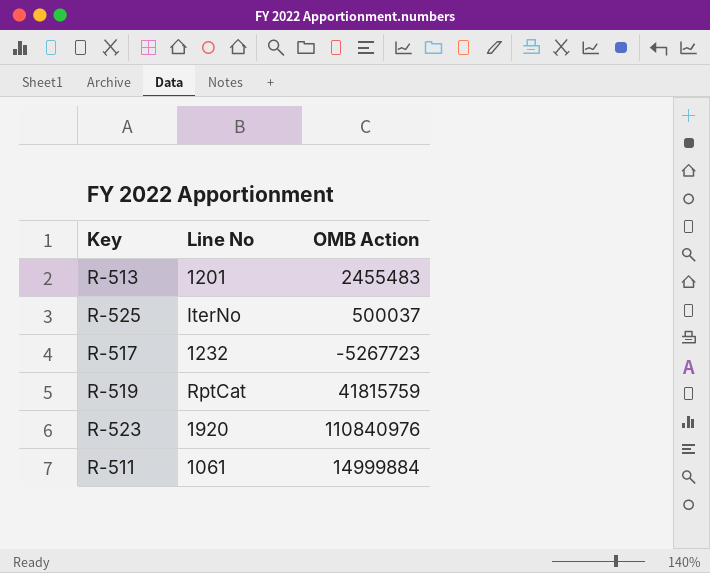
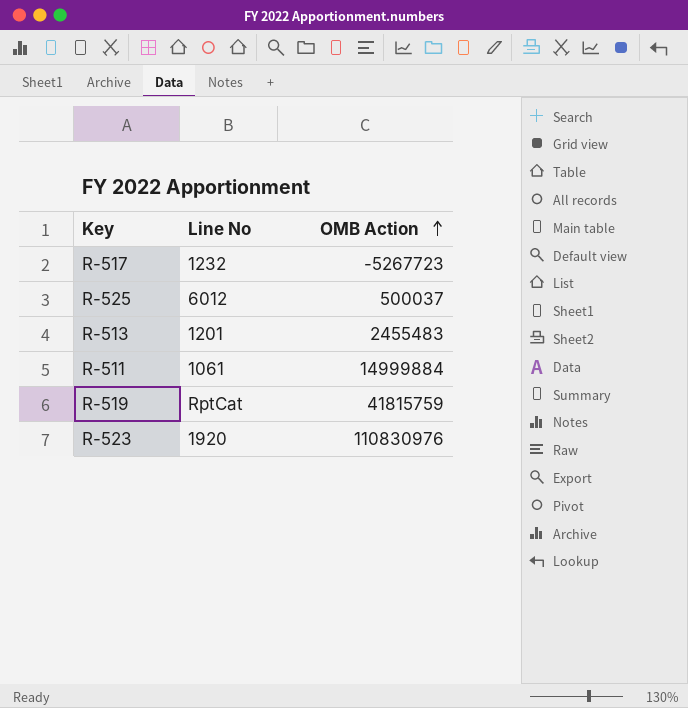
row order: none -> OMB Action ascending
R-525 | Line No: IterNo -> 6012
R-523 | OMB Action: 110840976 -> 110830976

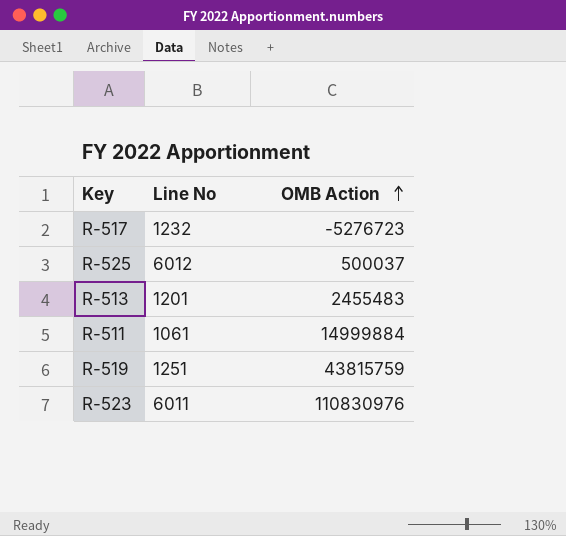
R-517 | OMB Action: -5267723 -> -5276723
R-519 | Line No: RptCat -> 1251
R-519 | OMB Action: 41815759 -> 43815759
R-523 | Line No: 1920 -> 6011

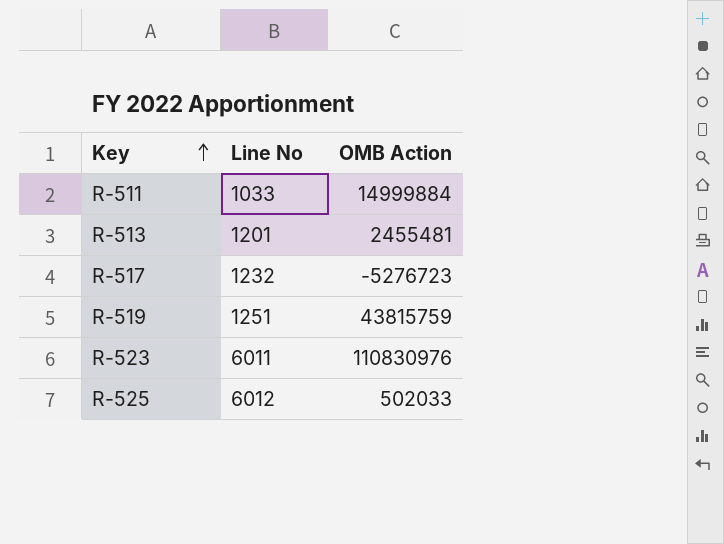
row order: OMB Action ascending -> Key ascending
R-511 | Line No: 1061 -> 1033
R-513 | OMB Action: 2455483 -> 2455481
R-525 | OMB Action: 500037 -> 502033

